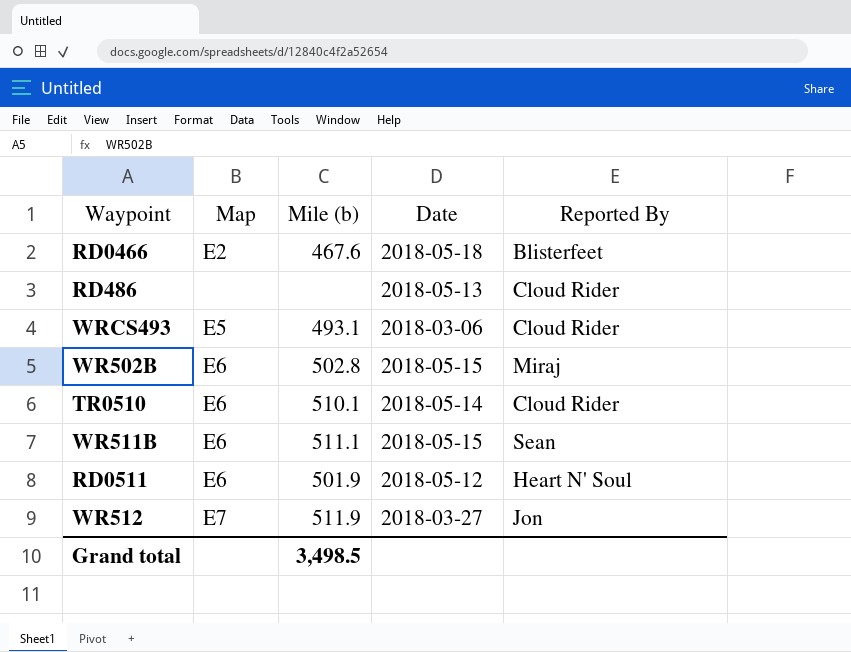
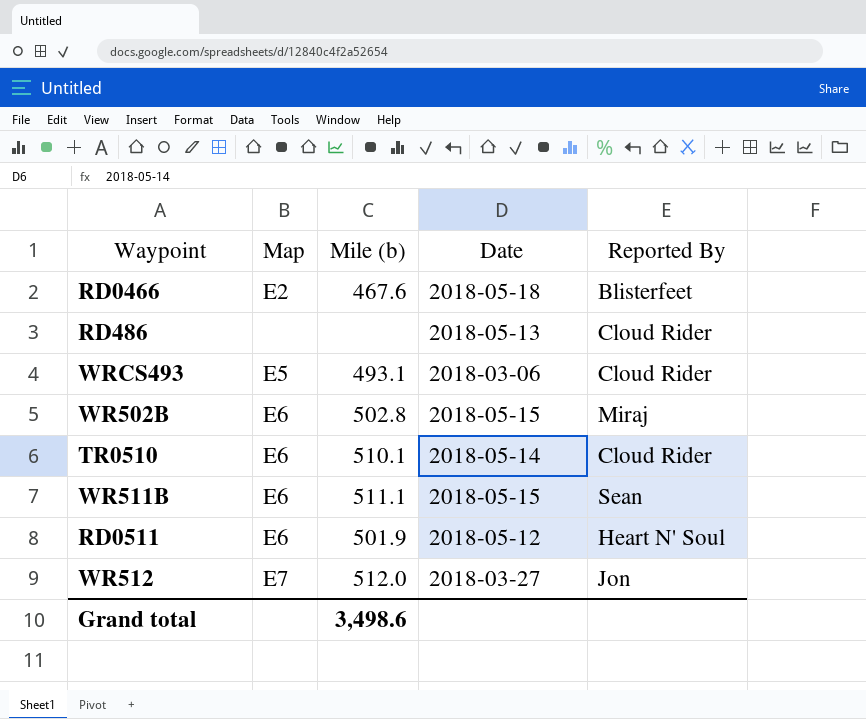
WR512 | Mile (b): 511.9 -> 512.0
Grand total | Mile (b): 3,498.5 -> 3,498.6

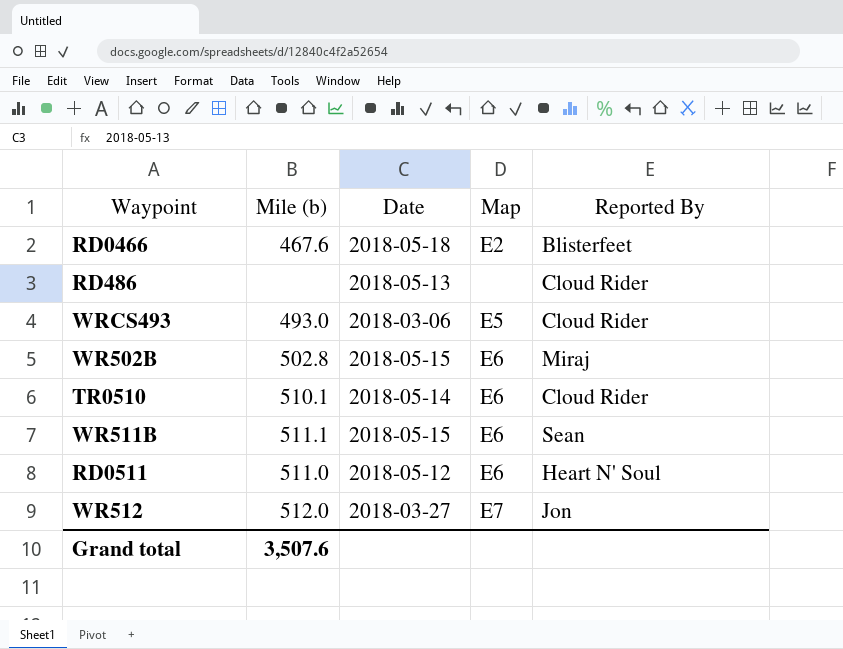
column Map | position: 2 -> 4
WRCS493 | Mile (b): 493.1 -> 493.0
RD0511 | Mile (b): 501.9 -> 511.0
Grand total | Mile (b): 3,498.6 -> 3,507.6

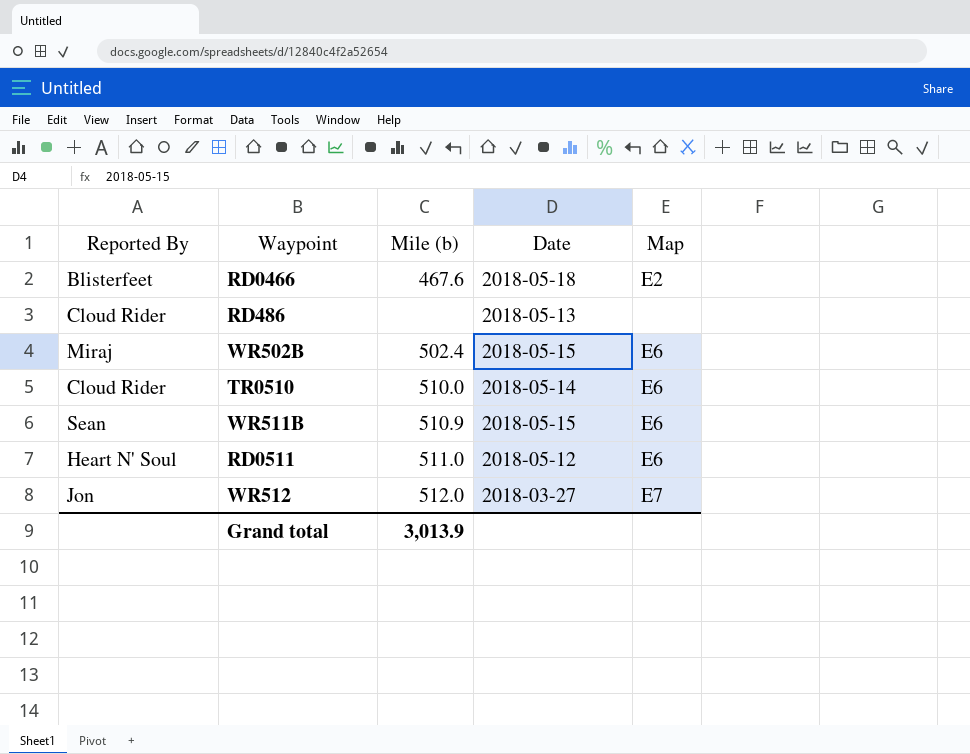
column Reported By | position: 5 -> 1
row WRCS493: 493.0 | 2018-03-06 | E5 | Cloud Rider -> none
WR502B | Mile (b): 502.8 -> 502.4
TR0510 | Mile (b): 510.1 -> 510.0
WR511B | Mile (b): 511.1 -> 510.9
Grand total | Mile (b): 3,507.6 -> 3,013.9

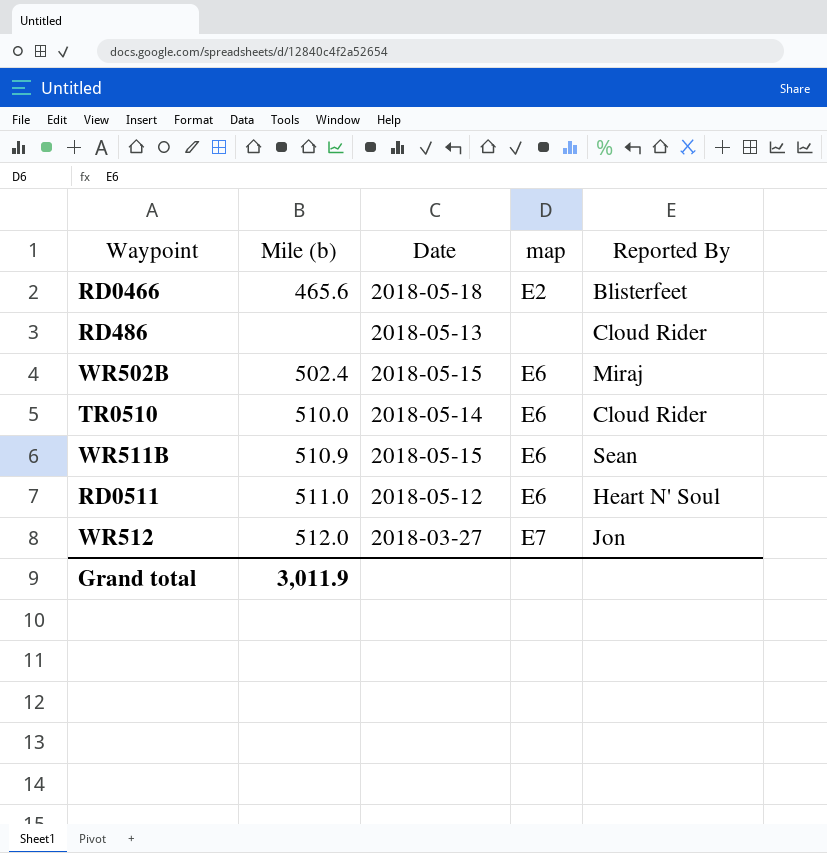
column name: Map -> map
column Reported By | position: 1 -> 5
RD0466 | Mile (b): 467.6 -> 465.6
Grand total | Mile (b): 3,013.9 -> 3,011.9

